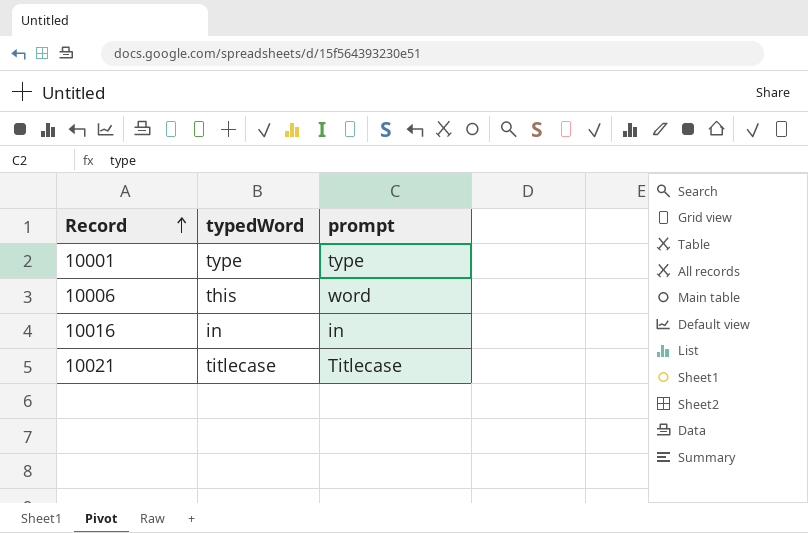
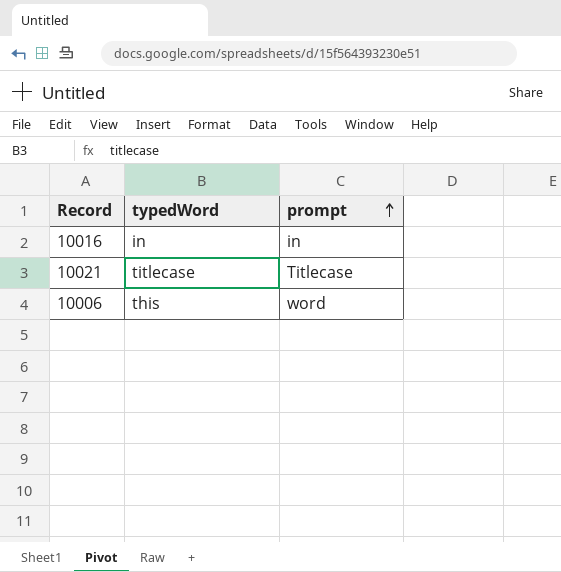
row order: Record ascending -> prompt ascending
row 10001: type | type -> none

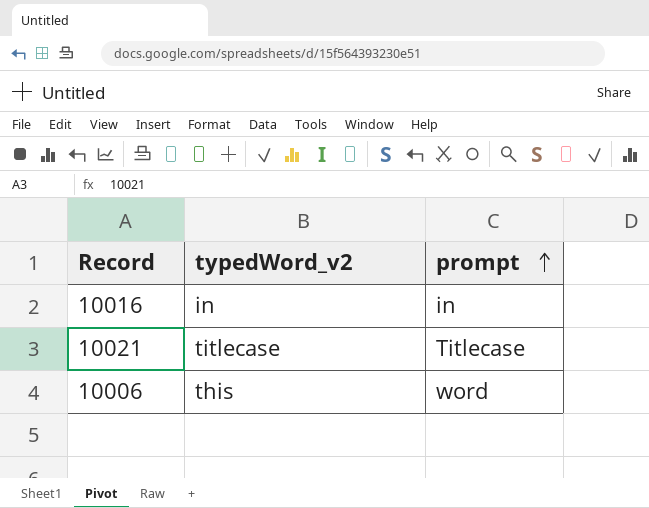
column name: typedWord -> typedWord_v2

